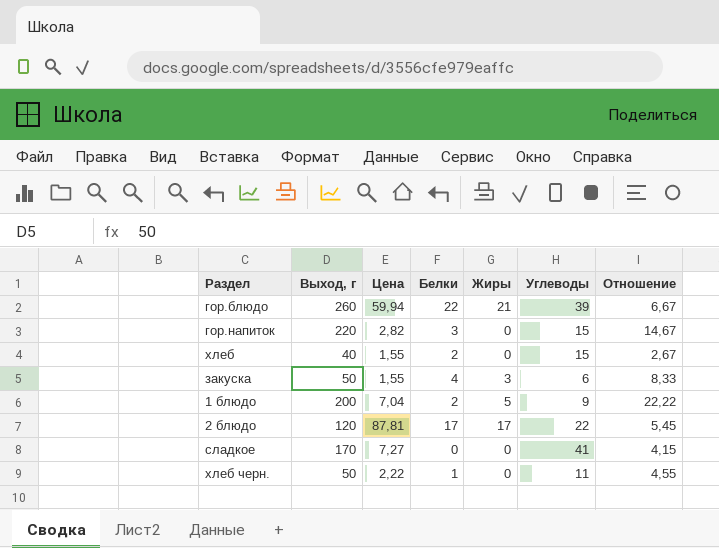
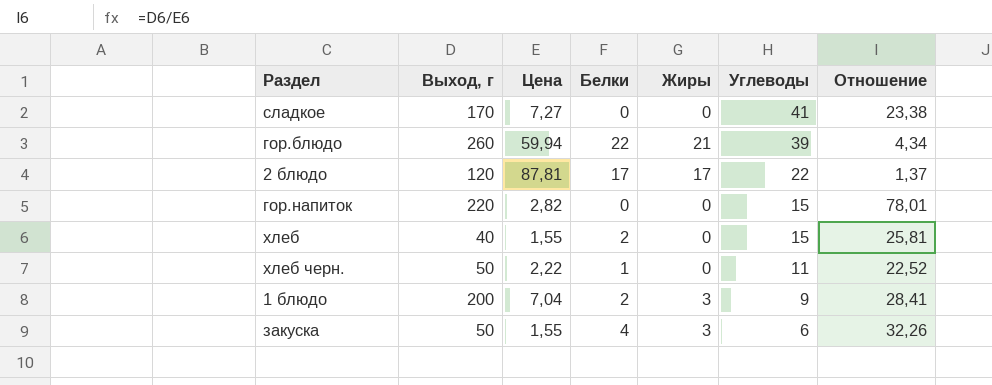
row order: none -> Углеводы descending
column Отношение | formula: [Выход, г] / [Углеводы] -> [Выход, г] / [Цена]
гор.напиток | Белки: 3 -> 0
1 блюдо | Жиры: 5 -> 3

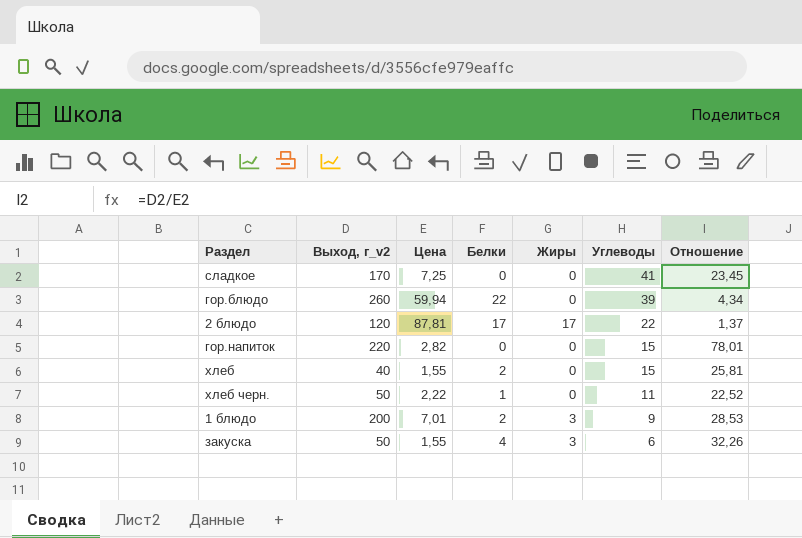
column name: Выход, г -> Выход, г_v2
сладкое | Цена: 7,27 -> 7,25
сладкое | Отношение: 23,38 -> 23,45
гор.блюдо | Жиры: 21 -> 0
1 блюдо | Цена: 7,04 -> 7,01
1 блюдо | Отношение: 28,41 -> 28,53

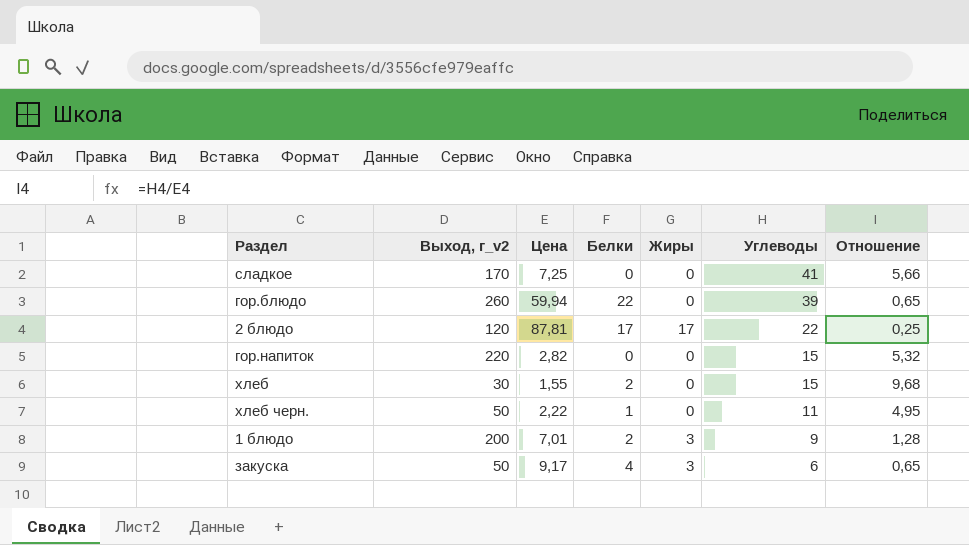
column Отношение | formula: [Выход, г_v2] / [Цена] -> [Углеводы] / [Цена]
хлеб | Выход, г_v2: 40 -> 30
закуска | Цена: 1,55 -> 9,17

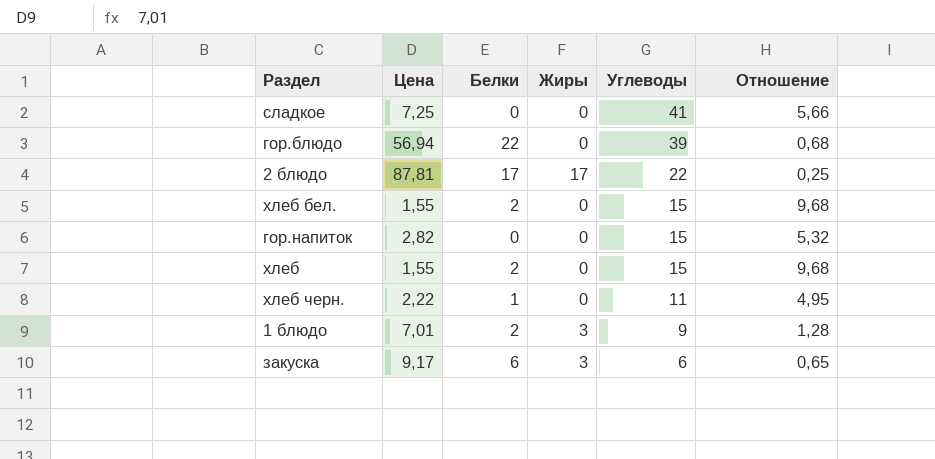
column Выход, г_v2 | position: 2 -> none
гор.блюдо | Цена: 59,94 -> 56,94
гор.блюдо | Отношение: 0,65 -> 0,68
row хлеб бел.: none -> 1,55 | 2 | 0 | 15 | 9,68
закуска | Белки: 4 -> 6

